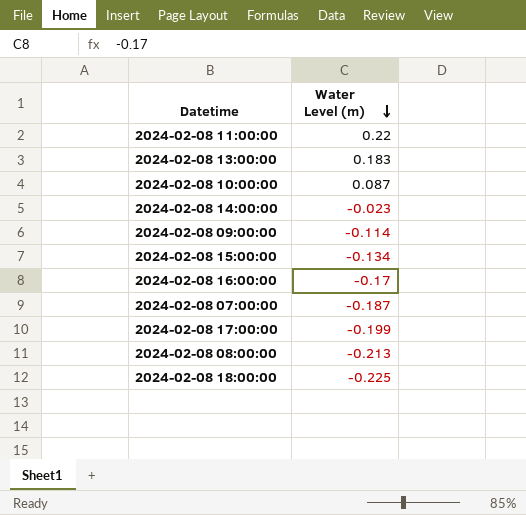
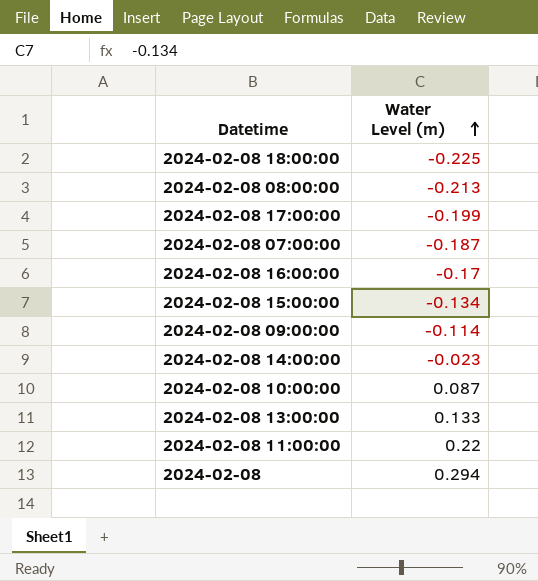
row order: Water Level (m) descending -> Water Level (m) ascending
2024-02-08 13:00:00 | Water Level (m): 0.183 -> 0.133
row 2024-02-08: none -> 0.294

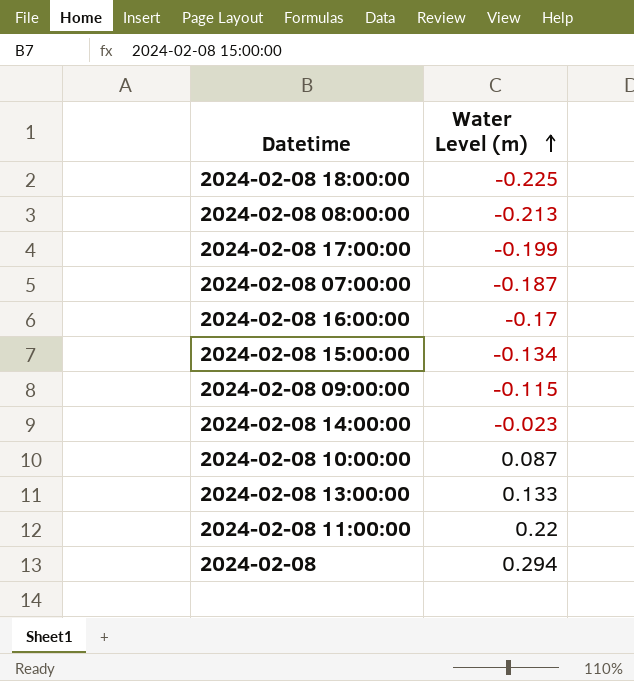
2024-02-08 09:00:00 | Water Level (m): -0.114 -> -0.115

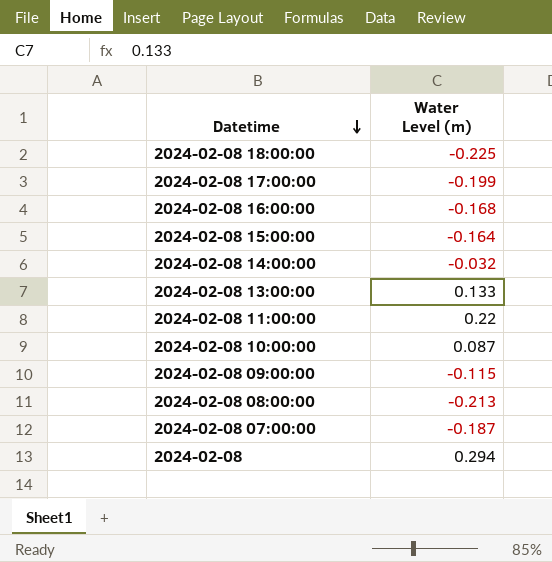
row order: Water Level (m) ascending -> Datetime descending
2024-02-08 16:00:00 | Water Level (m): -0.17 -> -0.168
2024-02-08 15:00:00 | Water Level (m): -0.134 -> -0.164
2024-02-08 14:00:00 | Water Level (m): -0.023 -> -0.032

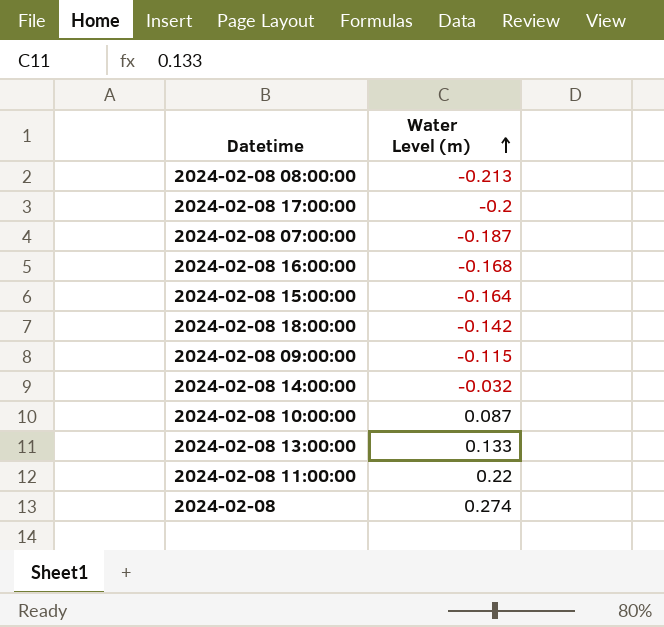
row order: Datetime descending -> Water Level (m) ascending
2024-02-08 17:00:00 | Water Level (m): -0.199 -> -0.2
2024-02-08 18:00:00 | Water Level (m): -0.225 -> -0.142
2024-02-08 | Water Level (m): 0.294 -> 0.274

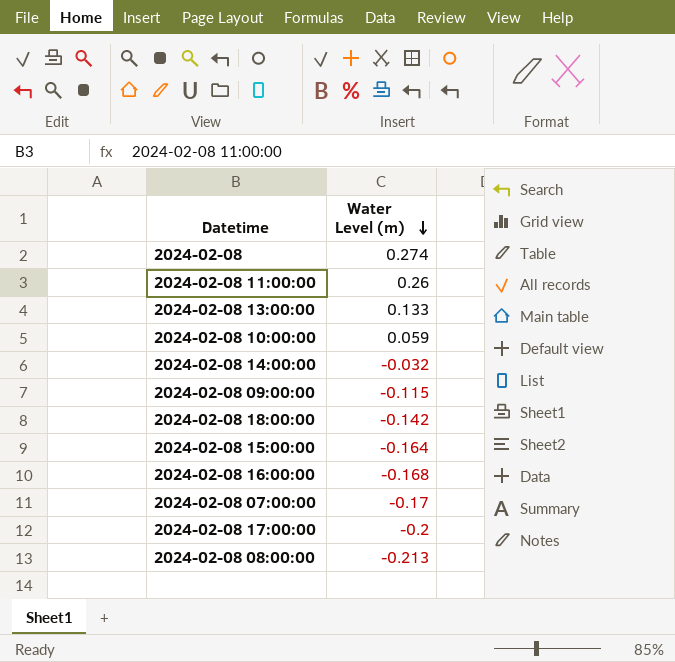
row order: Water Level (m) ascending -> Water Level (m) descending
2024-02-08 11:00:00 | Water Level (m): 0.22 -> 0.26
2024-02-08 10:00:00 | Water Level (m): 0.087 -> 0.059
2024-02-08 07:00:00 | Water Level (m): -0.187 -> -0.17

